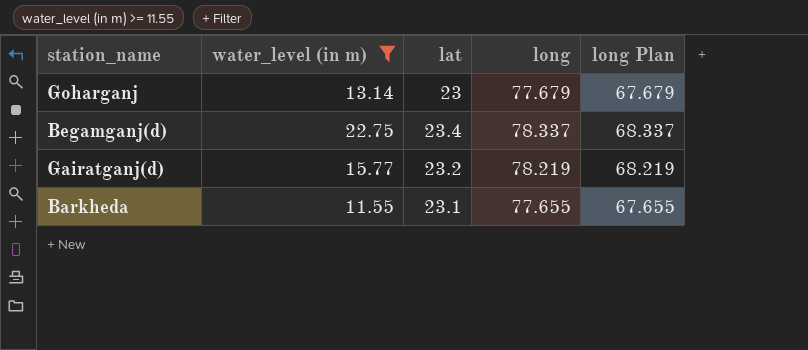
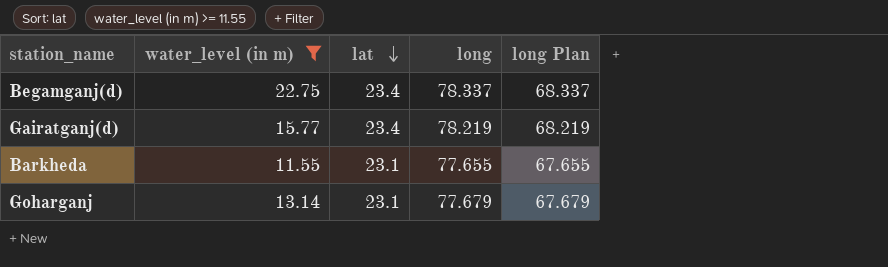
row order: none -> lat descending
Gairatganj(d) | lat: 23.2 -> 23.4
Goharganj | lat: 23 -> 23.1

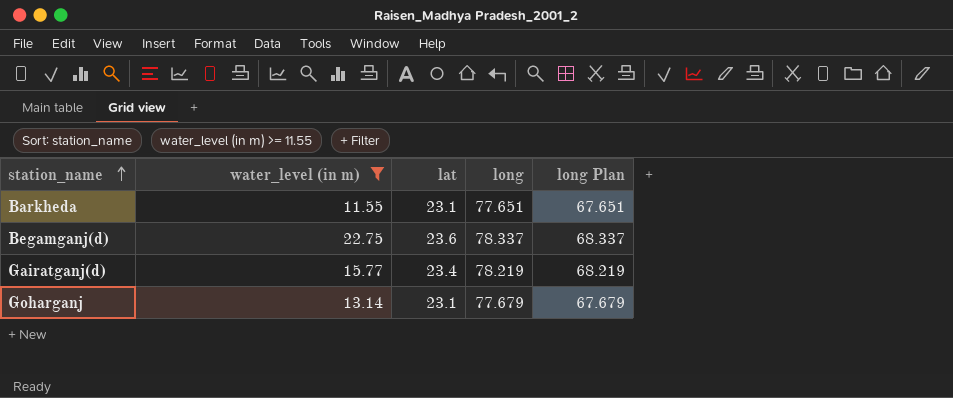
row order: lat descending -> station_name ascending
Barkheda | long: 77.655 -> 77.651
Barkheda | long Plan: 67.655 -> 67.651
Begamganj(d) | lat: 23.4 -> 23.6

